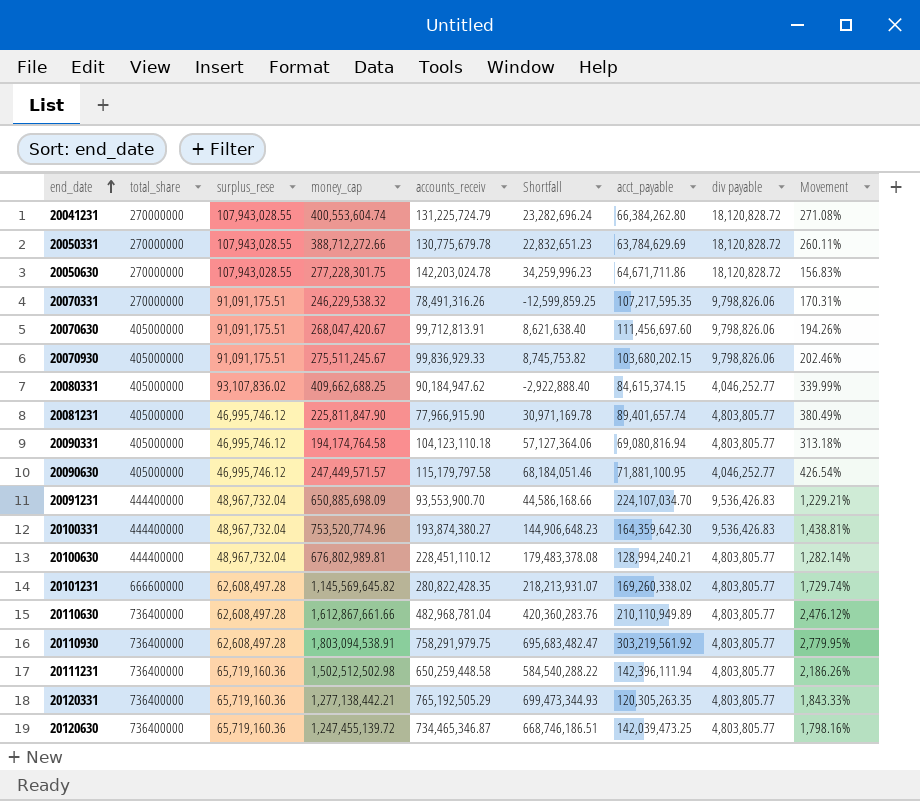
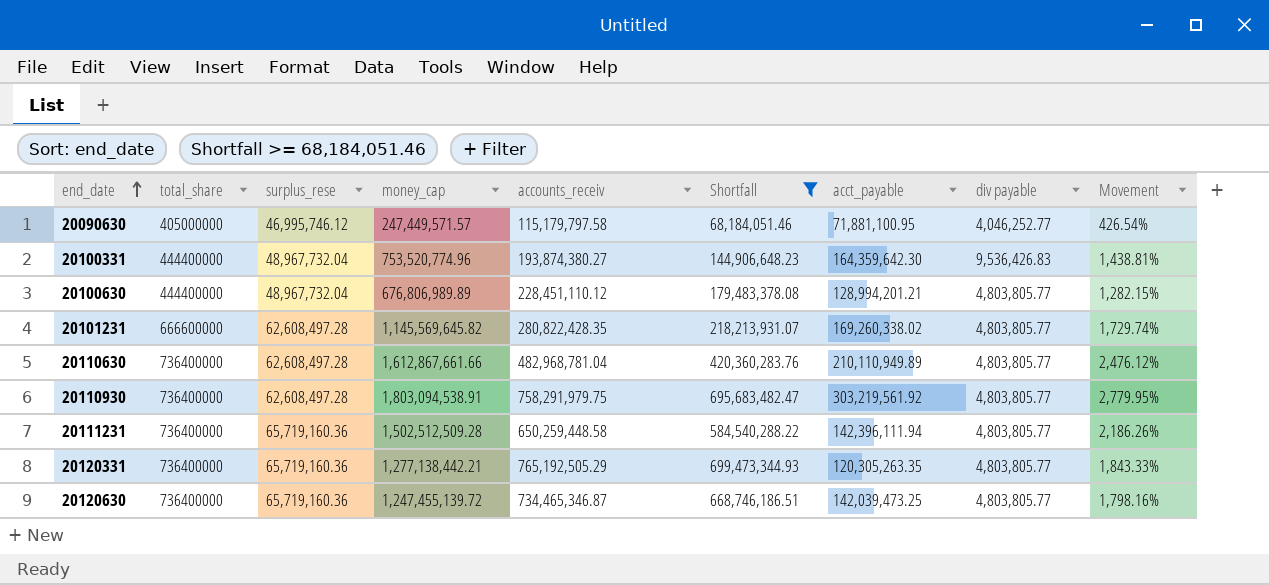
filter: none -> Shortfall >= 68,184,051.46
20100630 | money_cap: 676,802,989.81 -> 676,806,989.89
20100630 | acct_payable: 128,994,240.21 -> 128,994,201.21
20100630 | Movement: 1,282.14% -> 1,282.15%
20111231 | money_cap: 1,502,512,502.98 -> 1,502,512,509.28

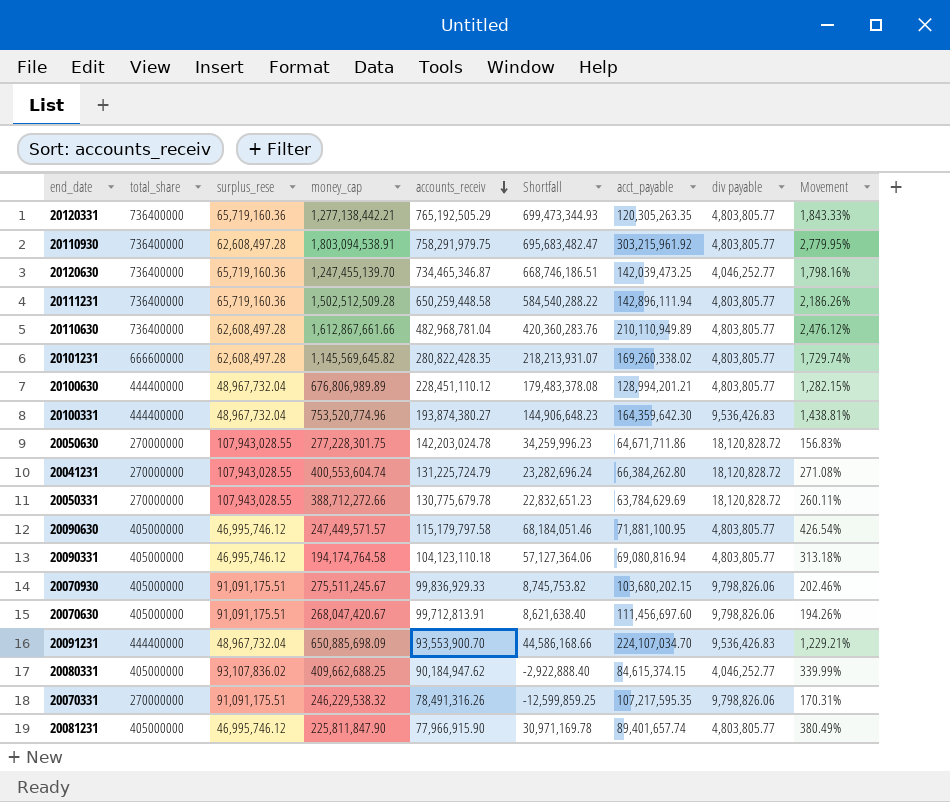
filter: Shortfall >= 68,184,051.46 -> none
row order: end_date ascending -> accounts_receiv descending
20110930 | acct_payable: 303,219,561.92 -> 303,215,961.92
20120630 | money_cap: 1,247,455,139.72 -> 1,247,455,139.70
20120630 | div payable: 4,803,805.77 -> 4,046,252.77
20111231 | acct_payable: 142,396,111.94 -> 142,896,111.94
20090630 | div payable: 4,046,252.77 -> 4,803,805.77

